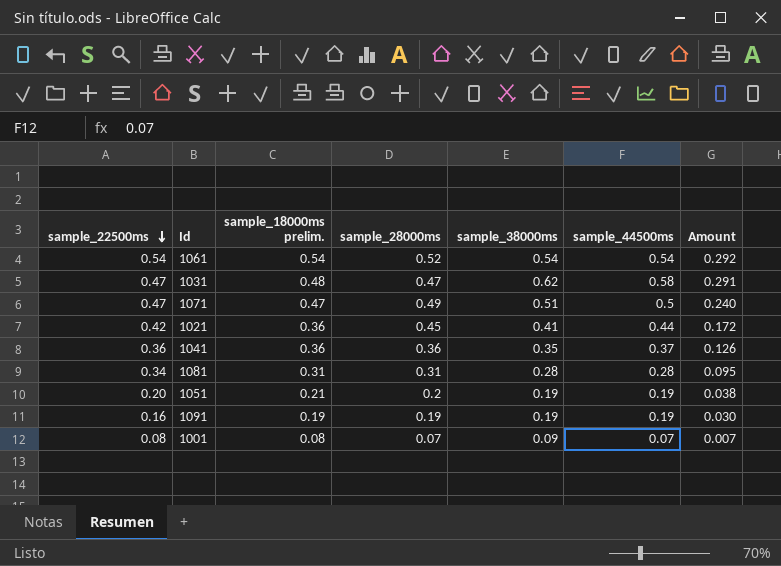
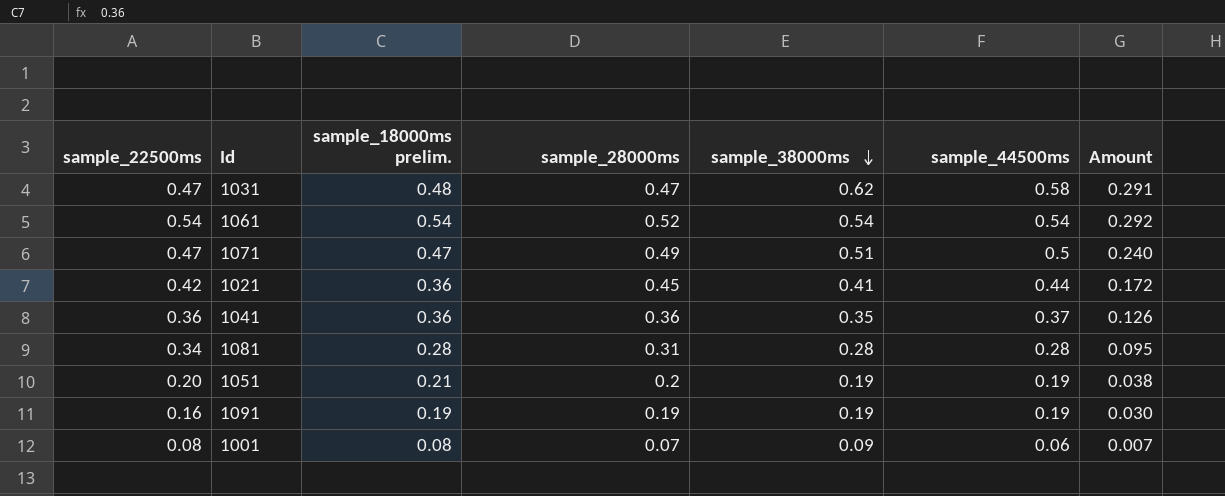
row order: sample_22500ms descending -> sample_38000ms descending
1081 | sample_18000ms prelim.: 0.31 -> 0.28
1001 | sample_44500ms: 0.07 -> 0.06

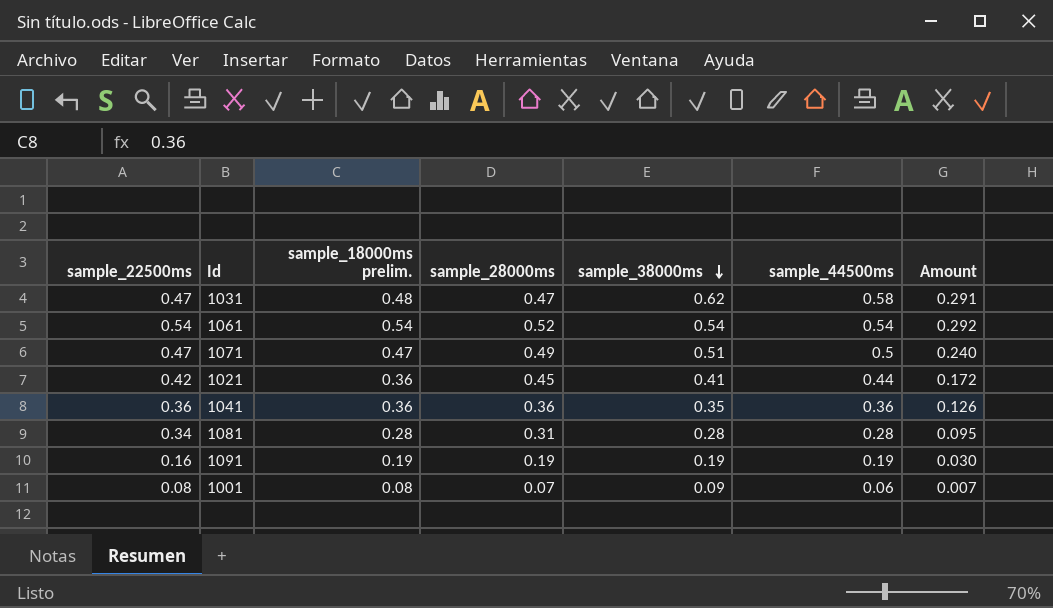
row 1051: 0.20 | 0.21 | 0.2 | 0.19 | 0.19 | 0.038 -> none
1041 | sample_44500ms: 0.37 -> 0.36

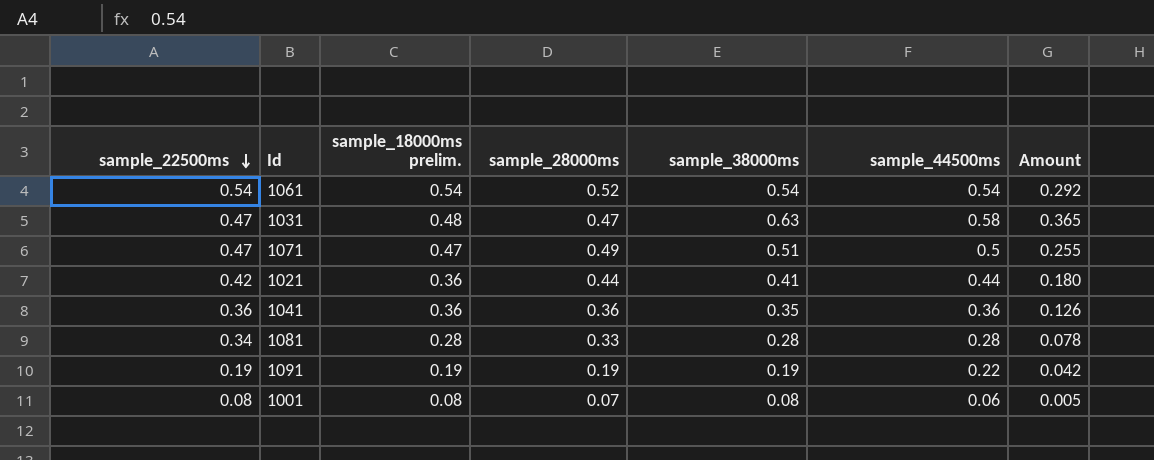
row order: sample_38000ms descending -> sample_22500ms descending
column Amount | formula: [sample_22500ms] * [sample_38000ms] -> [sample_38000ms] * [sample_44500ms]
1031 | sample_38000ms: 0.62 -> 0.63
1021 | sample_28000ms: 0.45 -> 0.44
1081 | sample_28000ms: 0.31 -> 0.33
1091 | sample_22500ms: 0.16 -> 0.19
1091 | sample_44500ms: 0.19 -> 0.22
1001 | sample_38000ms: 0.09 -> 0.08

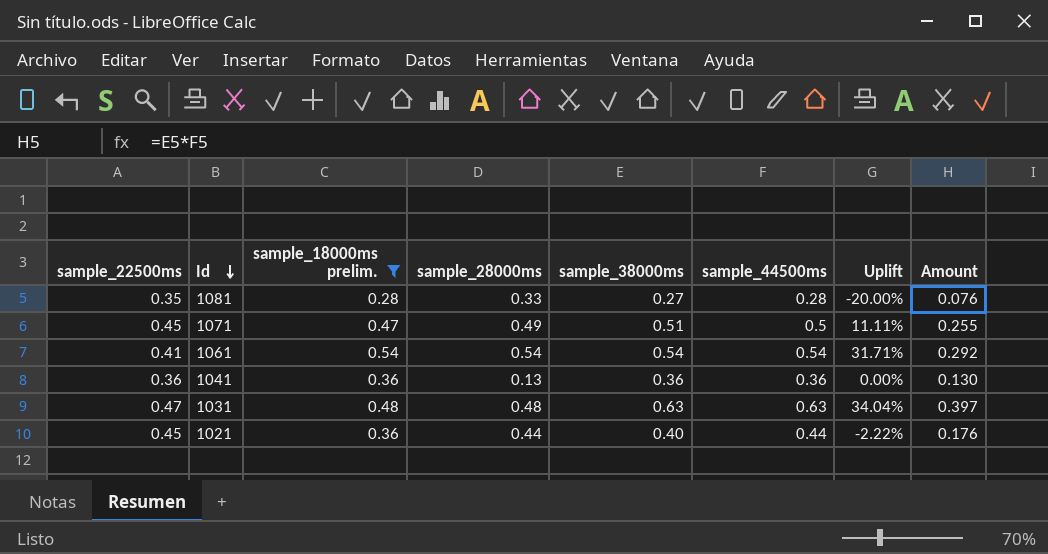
filter: none -> sample_18000ms prelim. >= 0.28
row order: sample_22500ms descending -> Id descending
column Uplift | formula: none -> ([sample_44500ms] - [sample_22500ms]) / [sample_22500ms]
1081 | sample_22500ms: 0.34 -> 0.35
1081 | sample_38000ms: 0.28 -> 0.27
1081 | Amount: 0.078 -> 0.076
1071 | sample_22500ms: 0.47 -> 0.45
1061 | sample_22500ms: 0.54 -> 0.41
1061 | sample_28000ms: 0.52 -> 0.54
1041 | sample_28000ms: 0.36 -> 0.13
1041 | sample_38000ms: 0.35 -> 0.36
1041 | Amount: 0.126 -> 0.130
1031 | sample_28000ms: 0.47 -> 0.48
1031 | sample_44500ms: 0.58 -> 0.63
1031 | Amount: 0.365 -> 0.397
1021 | sample_22500ms: 0.42 -> 0.45
1021 | sample_38000ms: 0.41 -> 0.40
1021 | Amount: 0.180 -> 0.176

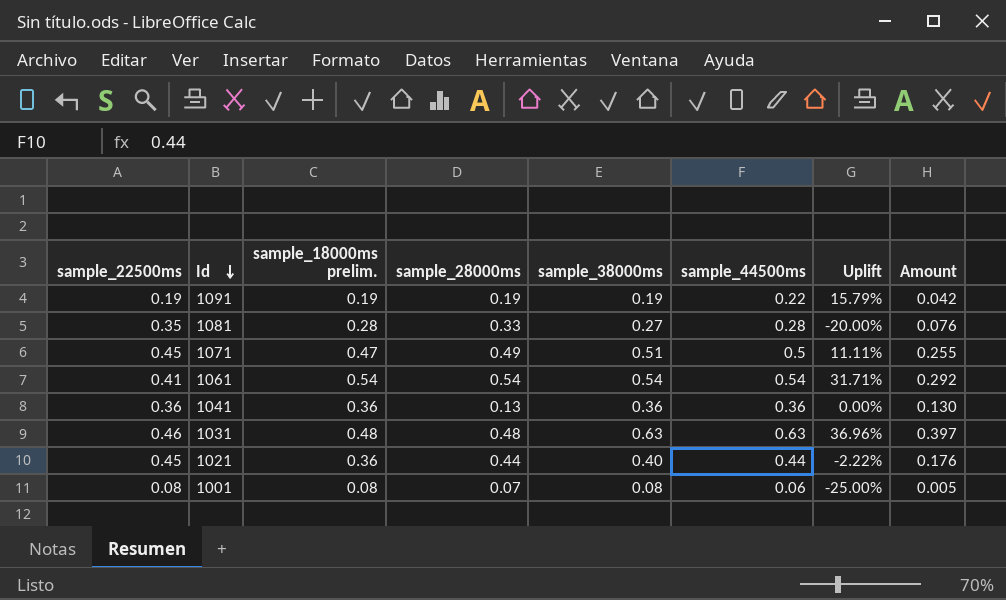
filter: sample_18000ms prelim. >= 0.28 -> none
1031 | sample_22500ms: 0.47 -> 0.46
1031 | Uplift: 34.04% -> 36.96%

